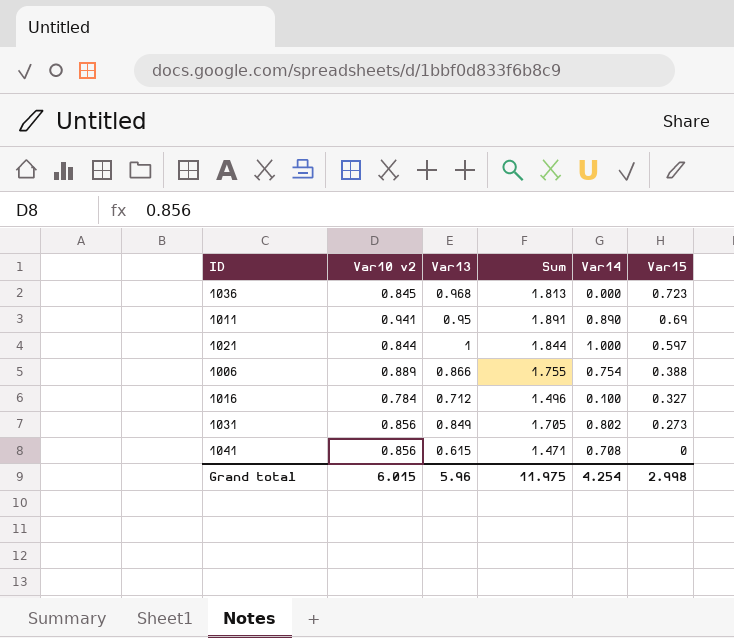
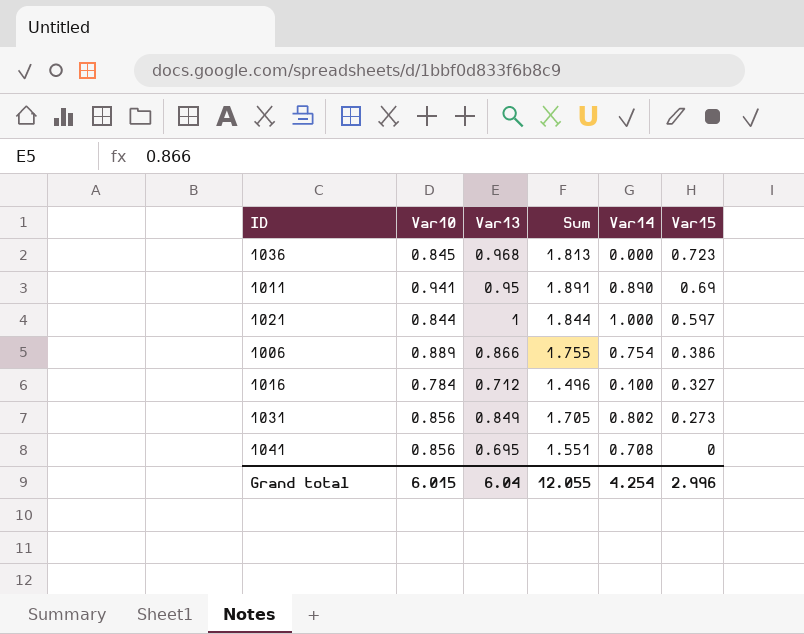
column name: Var10 v2 -> Var10
1006 | Var15: 0.388 -> 0.386
1041 | Var13: 0.615 -> 0.695
1041 | Sum: 1.471 -> 1.551
Grand total | Var13: 5.96 -> 6.04
Grand total | Sum: 11.975 -> 12.055
Grand total | Var15: 2.998 -> 2.996

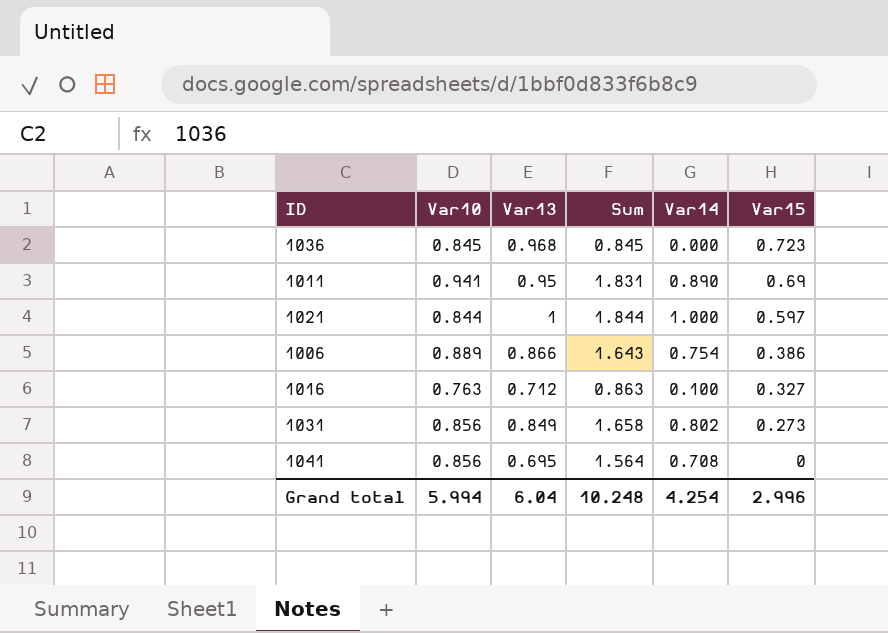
column Sum | formula: [Var10] + [Var13] -> [Var10] + [Var14]
1016 | Var10: 0.784 -> 0.763
Grand total | Var10: 6.015 -> 5.994
Grand total | Sum: 12.055 -> 10.248

